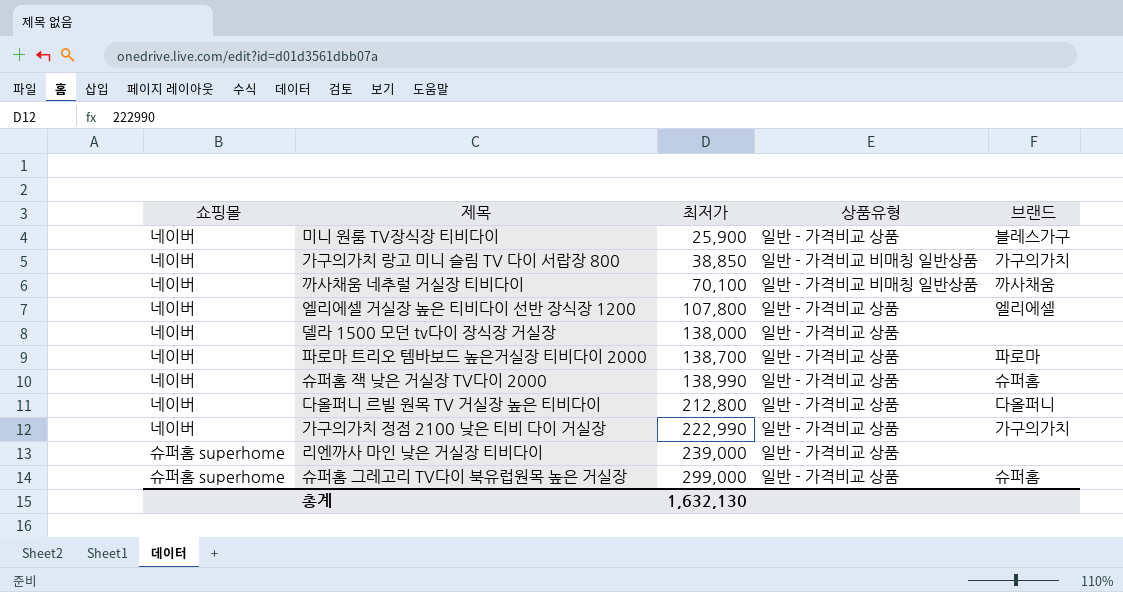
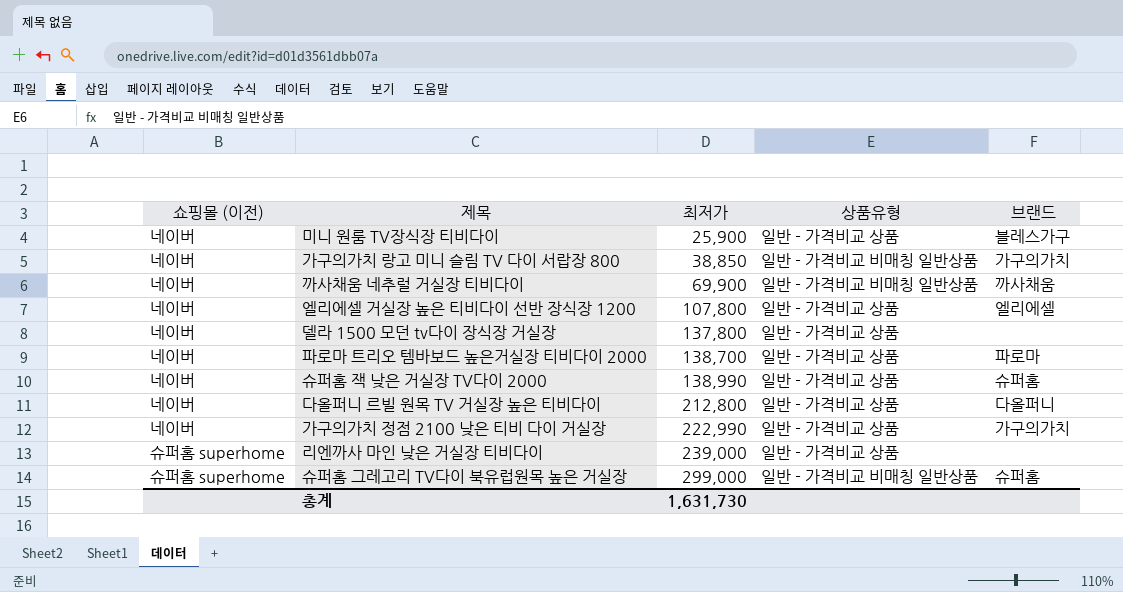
column name: 쇼핑몰 -> 쇼핑몰 (이전)
까사채움 네추럴 거실장 티비다이 | 최저가: 70,100 -> 69,900
델라 1500 모던 tv다이 장식장 거실장 | 최저가: 138,000 -> 137,800
슈퍼홈 그레고리 TV다이 북유럽원목 높은 거실장 | 상품유형: 일반 - 가격비교 상품 -> 일반 - 가격비교 비매칭 일반상품
총계 | 최저가: 1,632,130 -> 1,631,730

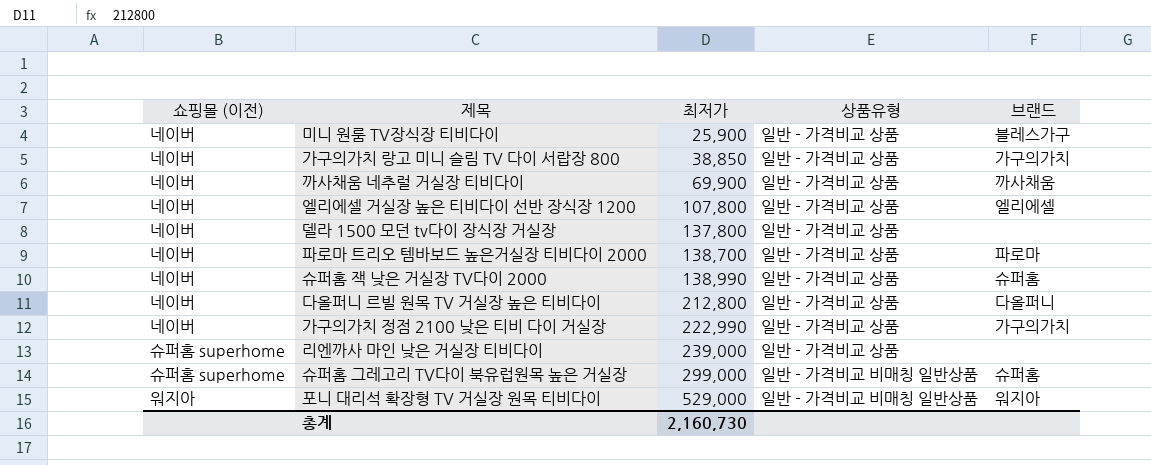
가구의가치 랑고 미니 슬림 TV 다이 서랍장 800 | 상품유형: 일반 - 가격비교 비매칭 일반상품 -> 일반 - 가격비교 상품
까사채움 네추럴 거실장 티비다이 | 상품유형: 일반 - 가격비교 비매칭 일반상품 -> 일반 - 가격비교 상품
row 포니 대리석 확장형 TV 거실장 원목 티비다이: none -> 워지아 | 529,000 | 일반 - 가격비교 비매칭 일반상품 | 워지아
총계 | 최저가: 1,631,730 -> 2,160,730

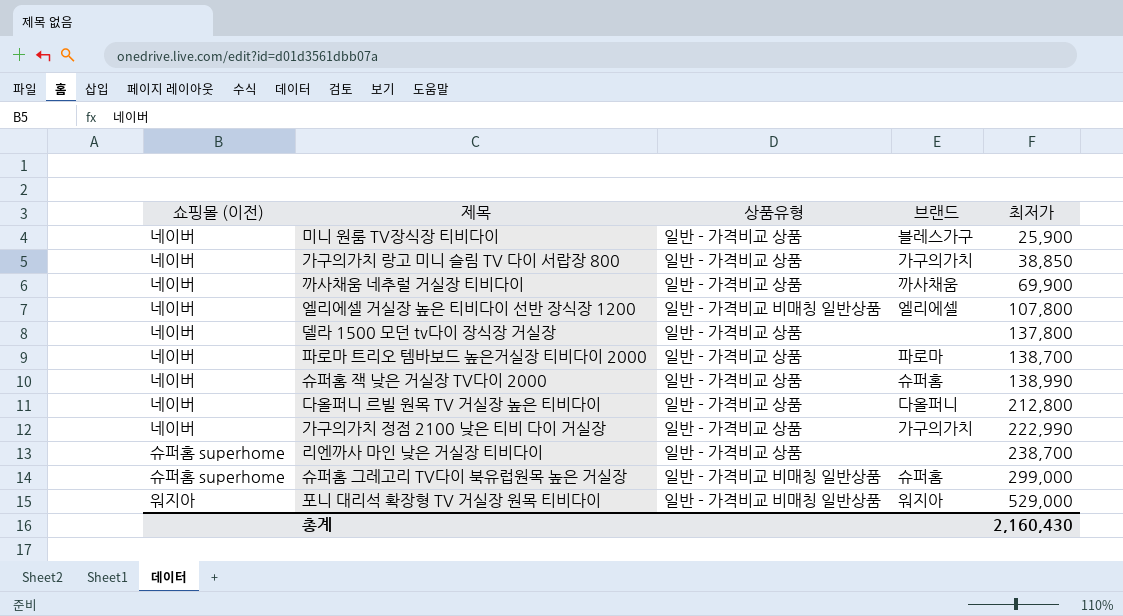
column 최저가 | position: 3 -> 5
엘리에셀 거실장 높은 티비다이 선반 장식장 1200 | 상품유형: 일반 - 가격비교 상품 -> 일반 - 가격비교 비매칭 일반상품
리엔까사 마인 낮은 거실장 티비다이 | 최저가: 239,000 -> 238,700
총계 | 최저가: 2,160,730 -> 2,160,430

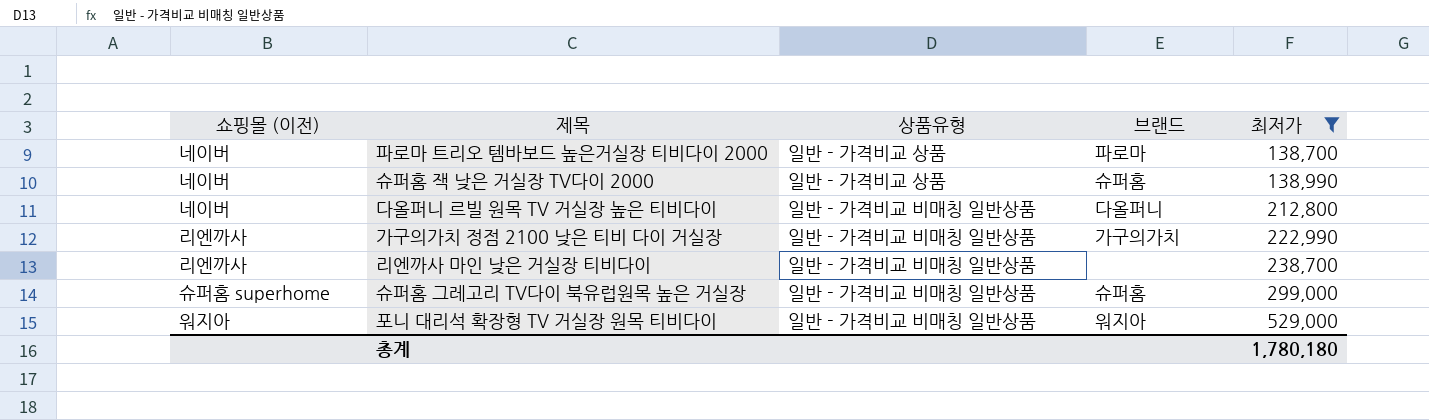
filter: none -> 최저가 >= 138,700
다올퍼니 르빌 원목 TV 거실장 높은 티비다이 | 상품유형: 일반 - 가격비교 상품 -> 일반 - 가격비교 비매칭 일반상품
가구의가치 정점 2100 낮은 티비 다이 거실장 | 쇼핑몰 (이전): 네이버 -> 리엔까사
가구의가치 정점 2100 낮은 티비 다이 거실장 | 상품유형: 일반 - 가격비교 상품 -> 일반 - 가격비교 비매칭 일반상품
리엔까사 마인 낮은 거실장 티비다이 | 쇼핑몰 (이전): 슈퍼홈 superhome -> 리엔까사
리엔까사 마인 낮은 거실장 티비다이 | 상품유형: 일반 - 가격비교 상품 -> 일반 - 가격비교 비매칭 일반상품
총계 | 최저가: 2,160,430 -> 1,780,180

